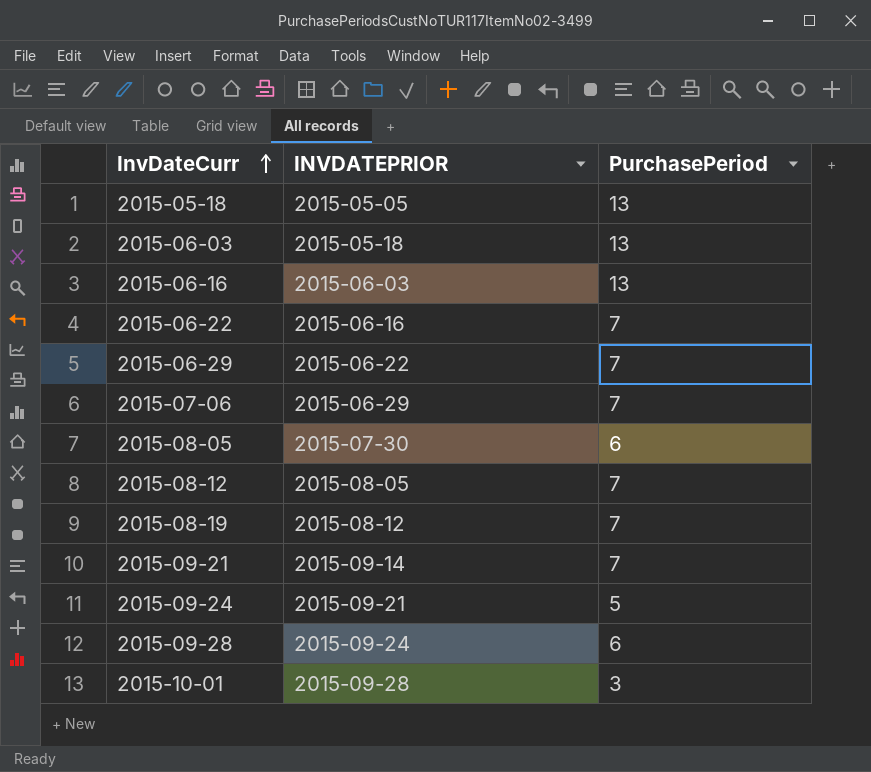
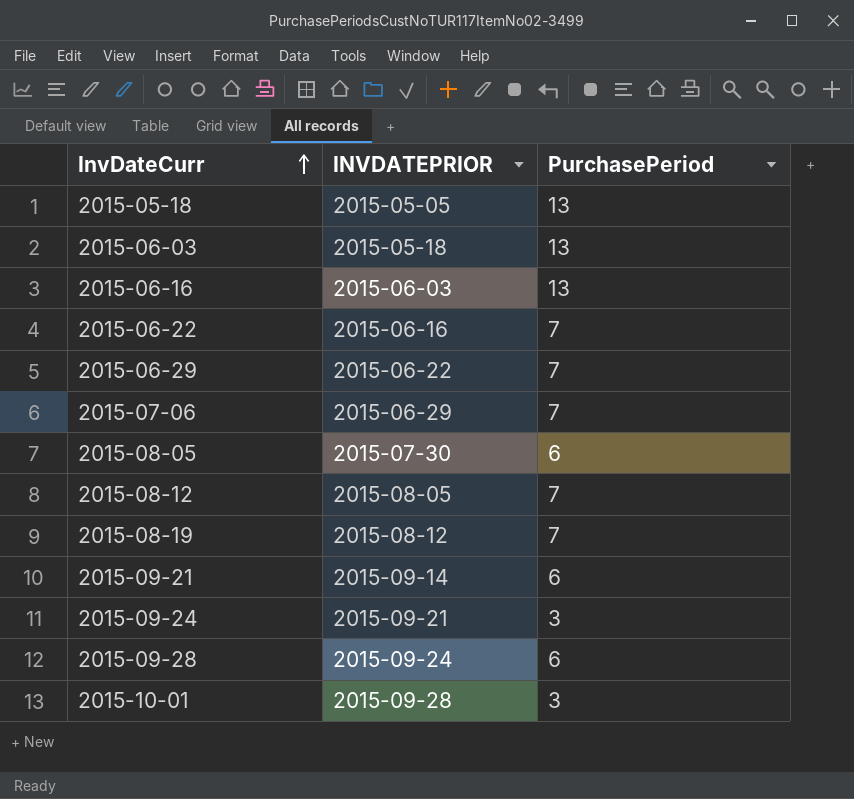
2015-09-21 | PurchasePeriod: 7 -> 6
2015-09-24 | PurchasePeriod: 5 -> 3

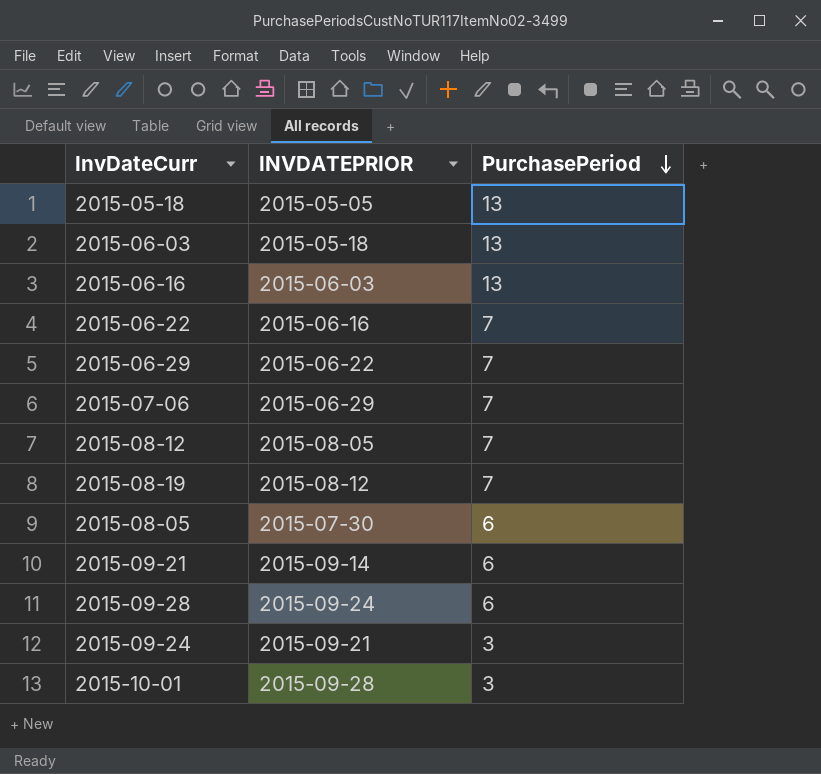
row order: InvDateCurr ascending -> PurchasePeriod descending

